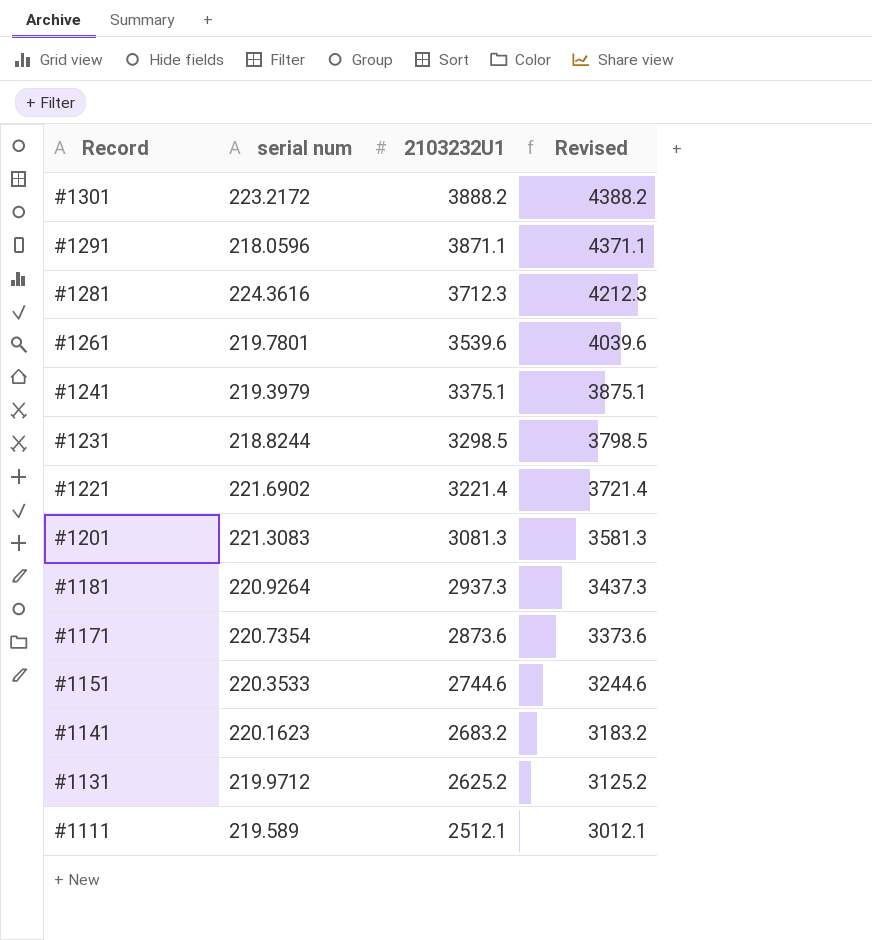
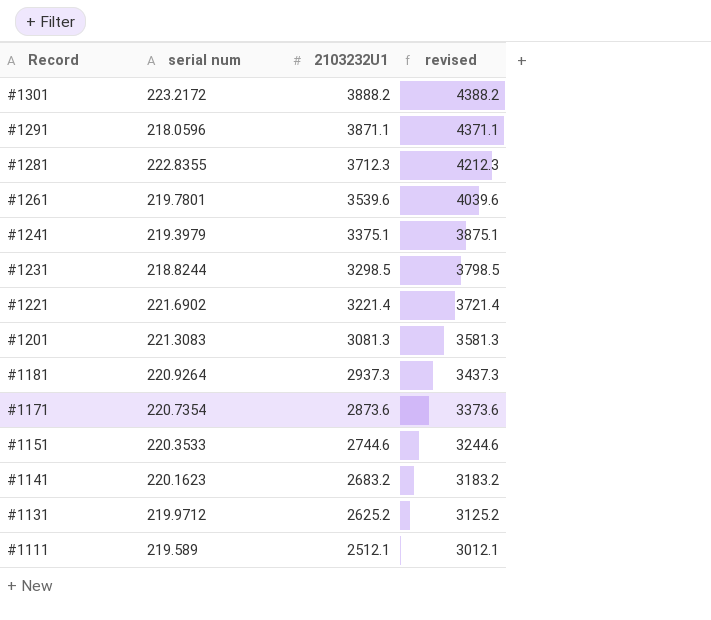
column name: Revised -> revised
#1281 | serial num: 224.3616 -> 222.8355

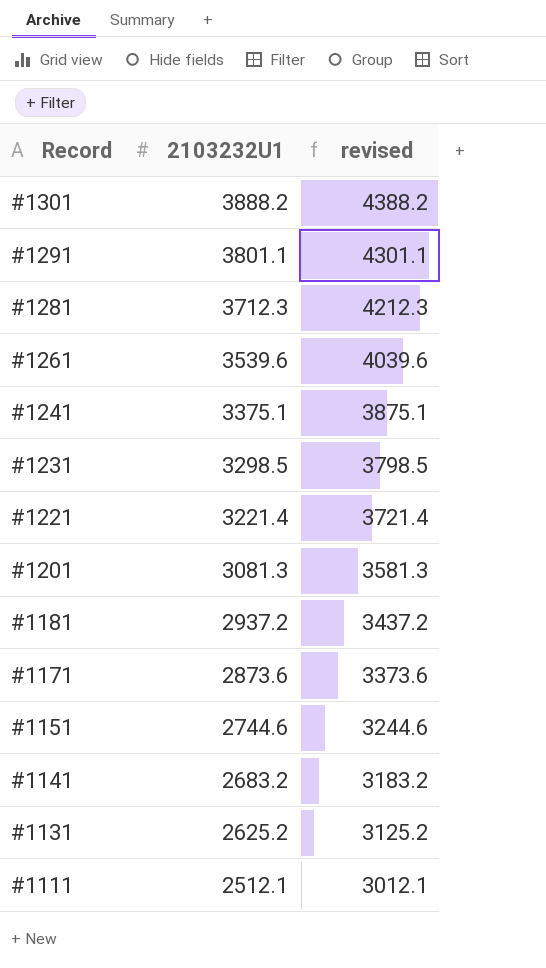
column serial num | position: 2 -> none
#1291 | 2103232U1: 3871.1 -> 3801.1
#1291 | revised: 4371.1 -> 4301.1
#1181 | 2103232U1: 2937.3 -> 2937.2
#1181 | revised: 3437.3 -> 3437.2

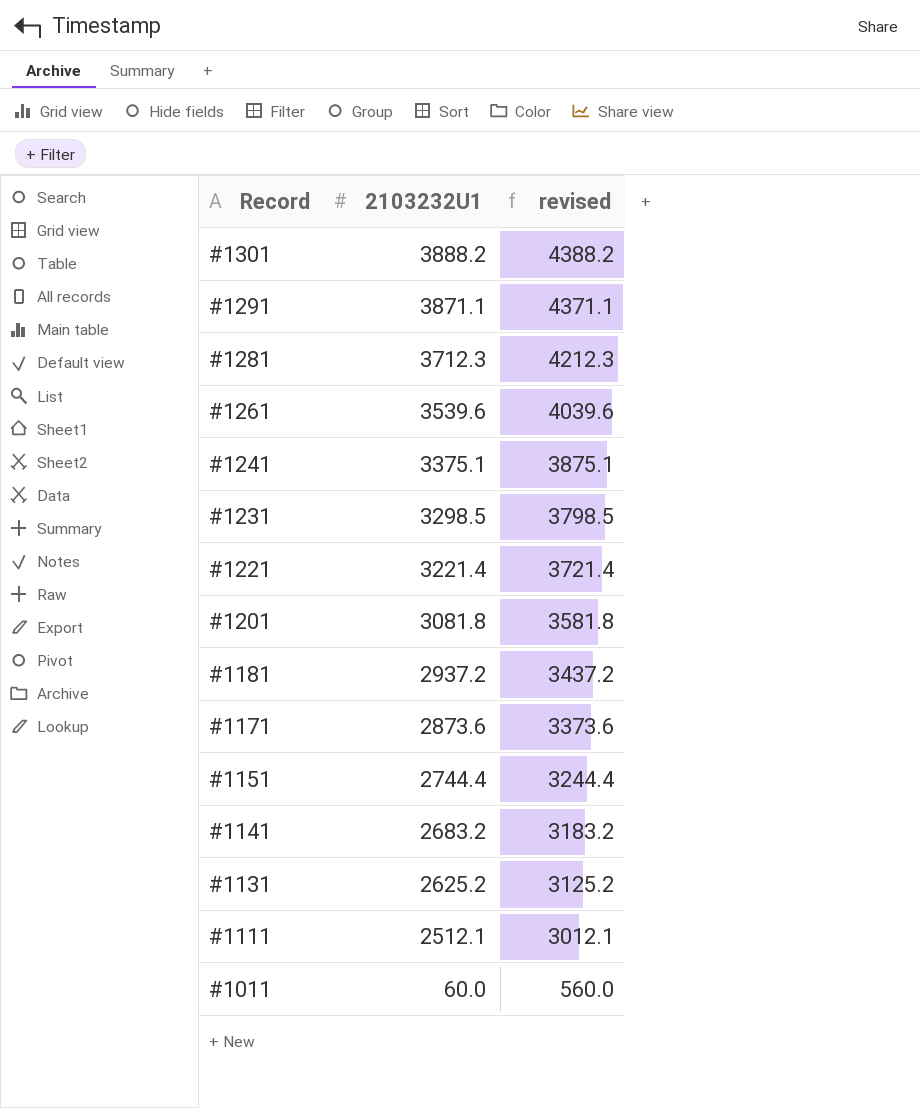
#1291 | 2103232U1: 3801.1 -> 3871.1
#1291 | revised: 4301.1 -> 4371.1
#1201 | 2103232U1: 3081.3 -> 3081.8
#1201 | revised: 3581.3 -> 3581.8
#1151 | 2103232U1: 2744.6 -> 2744.4
#1151 | revised: 3244.6 -> 3244.4
row #1011: none -> 60.0 | 560.0

